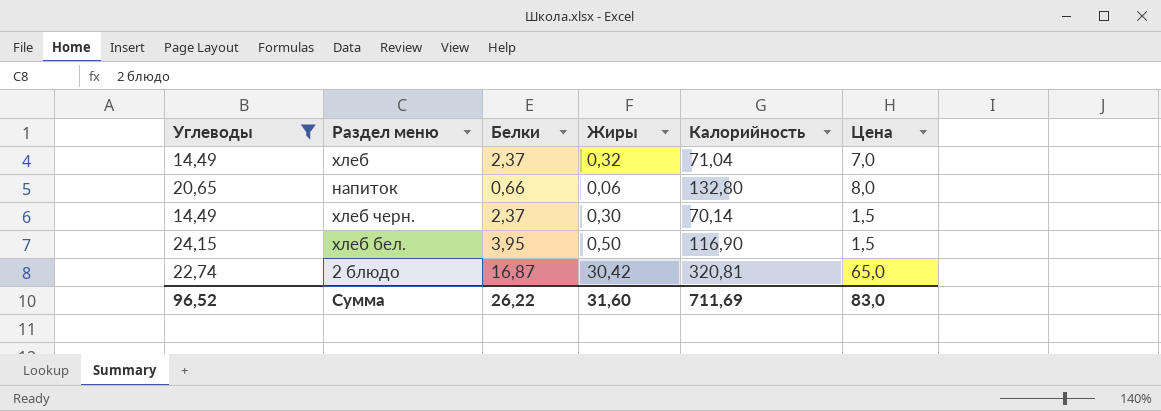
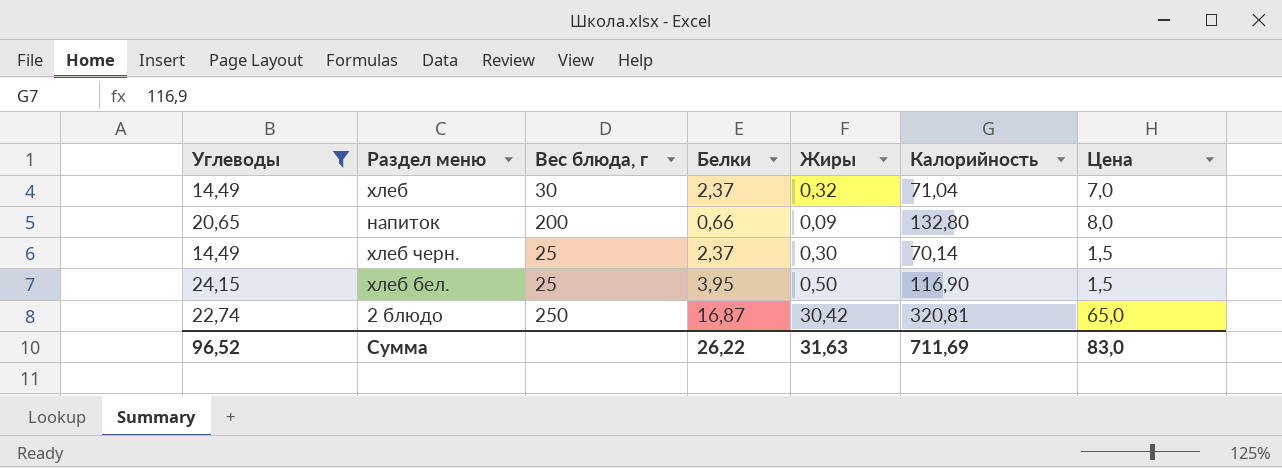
column Вес блюда, г | position: none -> 3
напиток | Жиры: 0,06 -> 0,09
Сумма | Жиры: 31,60 -> 31,63

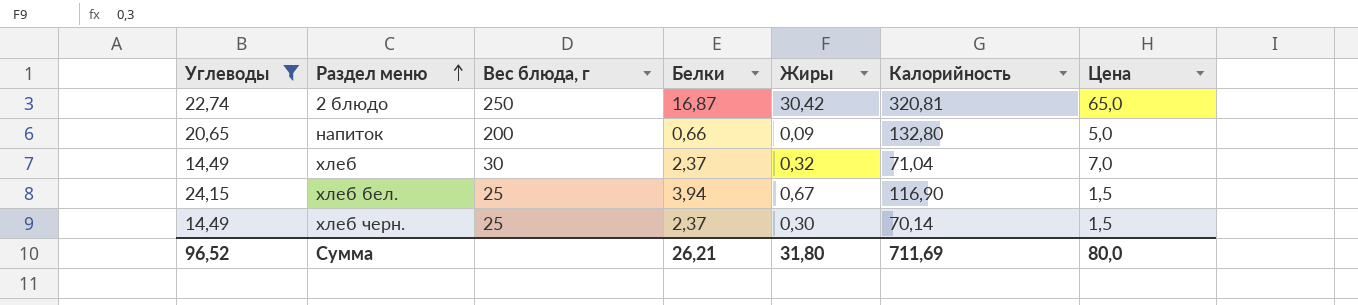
row order: none -> Раздел меню ascending
напиток | Цена: 8,0 -> 5,0
хлеб бел. | Белки: 3,95 -> 3,94
хлеб бел. | Жиры: 0,50 -> 0,67
Сумма | Белки: 26,22 -> 26,21
Сумма | Жиры: 31,63 -> 31,80
Сумма | Цена: 83,0 -> 80,0

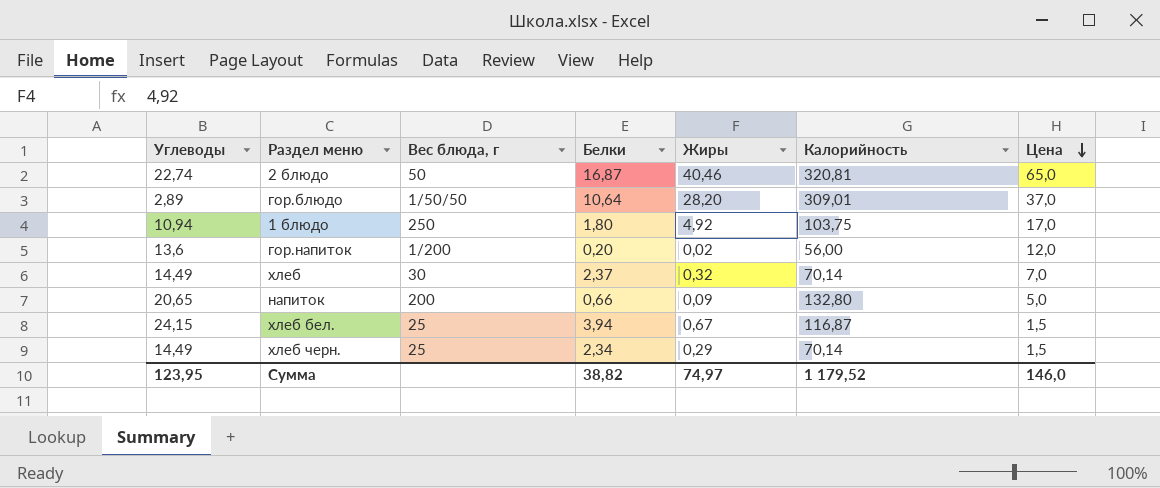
filter: Углеводы >= 14,49 -> none
row order: Раздел меню ascending -> Цена descending
2 блюдо | Вес блюда, г: 250 -> 50
2 блюдо | Жиры: 30,42 -> 40,46
хлеб | Калорийность: 71,04 -> 70,14
хлеб бел. | Калорийность: 116,90 -> 116,87
хлеб черн. | Белки: 2,37 -> 2,34
хлеб черн. | Жиры: 0,30 -> 0,29
Сумма | Углеводы: 96,52 -> 123,95
Сумма | Белки: 26,21 -> 38,82
Сумма | Жиры: 31,80 -> 74,97
Сумма | Калорийность: 711,69 -> 1 179,52
Сумма | Цена: 80,0 -> 146,0

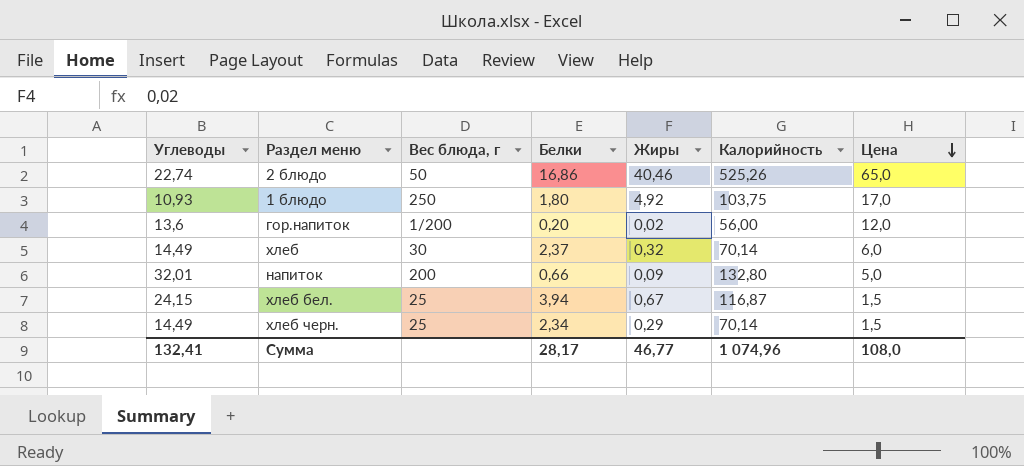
row гор.блюдо: 2,89 | 1/50/50 | 10,64 | 28,20 | 309,01 | 37,0 -> none
2 блюдо | Белки: 16,87 -> 16,86
2 блюдо | Калорийность: 320,81 -> 525,26
1 блюдо | Углеводы: 10,94 -> 10,93
хлеб | Цена: 7,0 -> 6,0
напиток | Углеводы: 20,65 -> 32,01
Сумма | Углеводы: 123,95 -> 132,41
Сумма | Белки: 38,82 -> 28,17
Сумма | Жиры: 74,97 -> 46,77
Сумма | Калорийность: 1 179,52 -> 1 074,96
Сумма | Цена: 146,0 -> 108,0

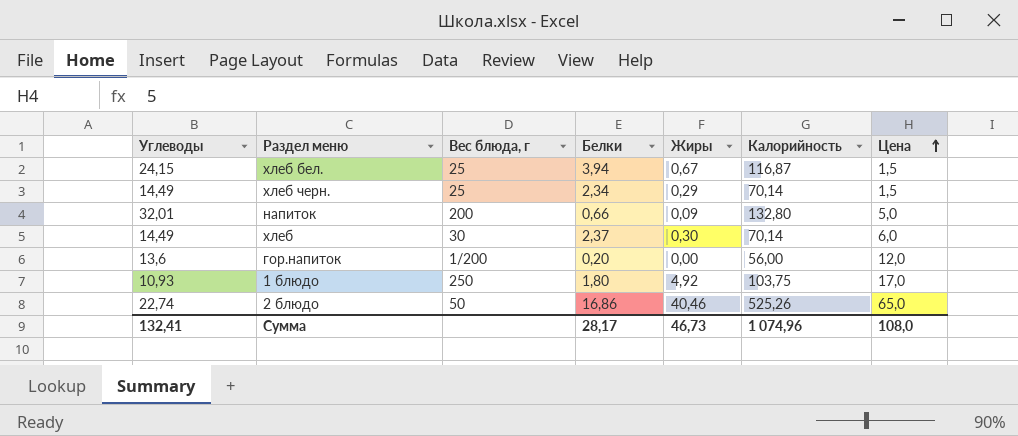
row order: Цена descending -> Цена ascending
хлеб | Жиры: 0,32 -> 0,30
гор.напиток | Жиры: 0,02 -> 0,00
Сумма | Жиры: 46,77 -> 46,73

